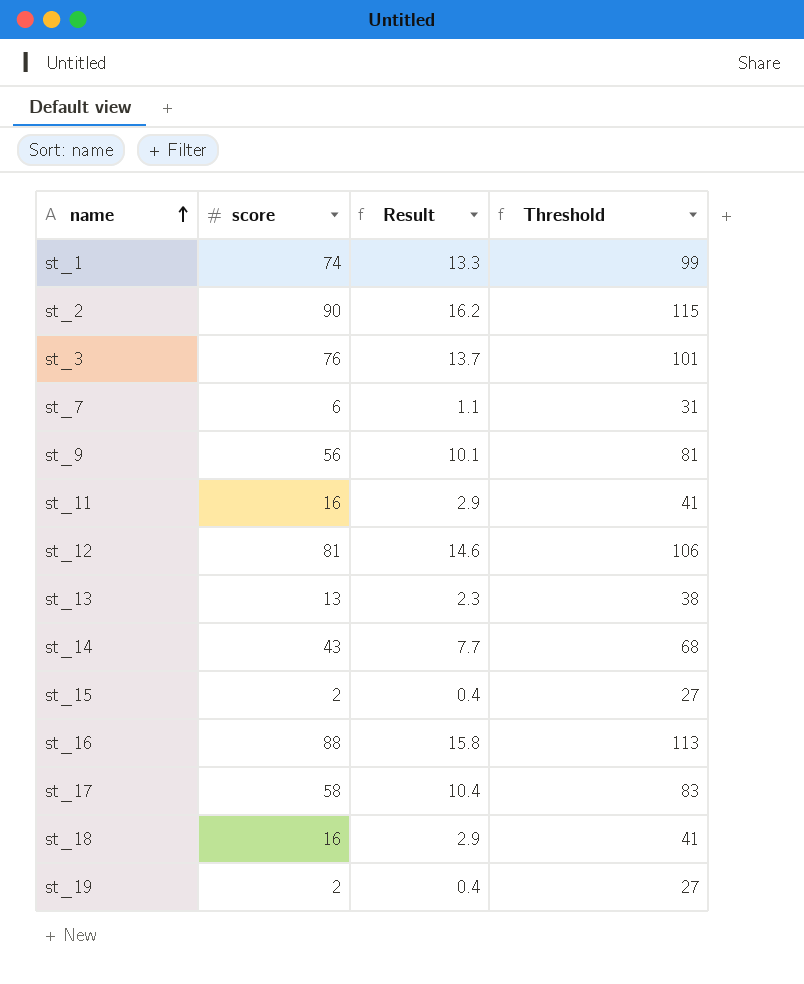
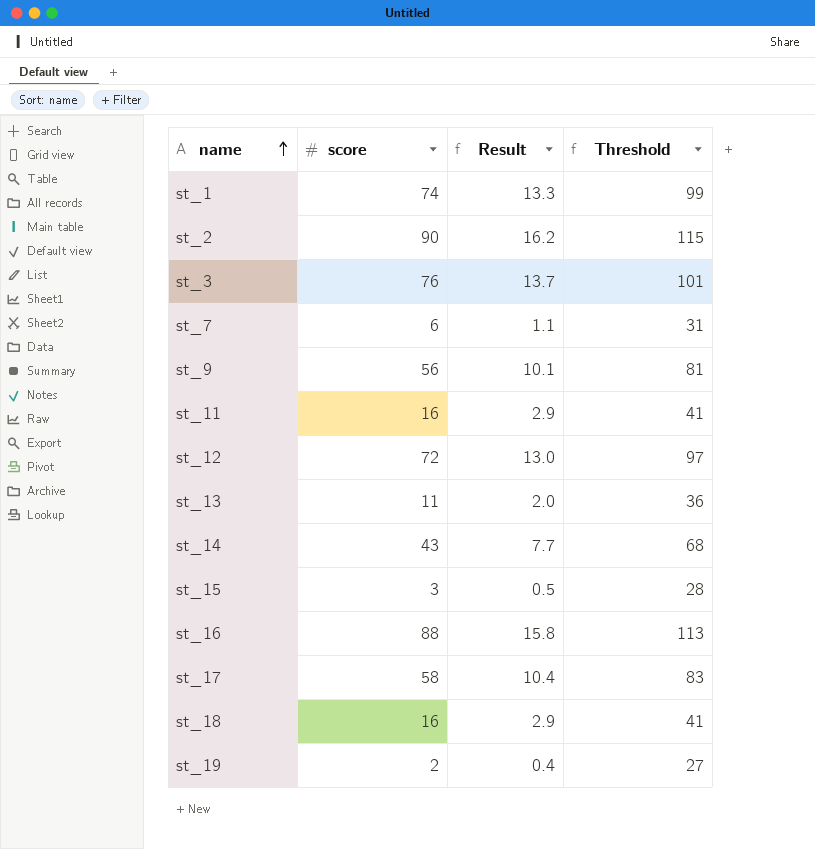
st_12 | score: 81 -> 72
st_12 | Result: 14.6 -> 13.0
st_12 | Threshold: 106 -> 97
st_13 | score: 13 -> 11
st_13 | Result: 2.3 -> 2.0
st_13 | Threshold: 38 -> 36
st_15 | score: 2 -> 3
st_15 | Result: 0.4 -> 0.5
st_15 | Threshold: 27 -> 28

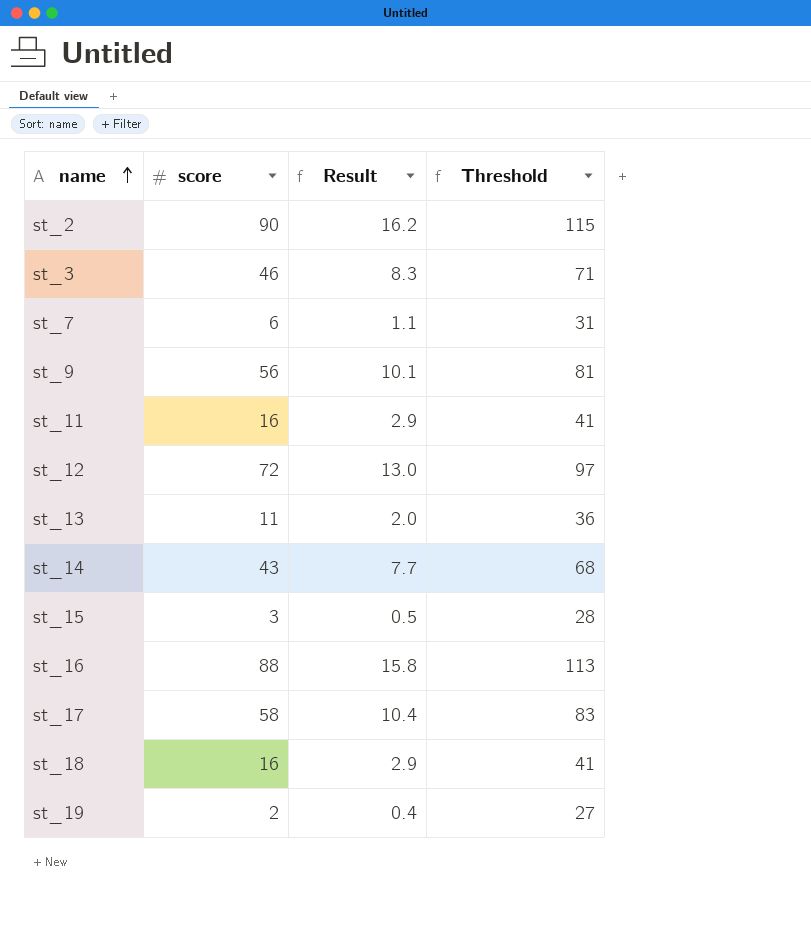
row st_1: 74 | 13.3 | 99 -> none
st_3 | score: 76 -> 46
st_3 | Result: 13.7 -> 8.3
st_3 | Threshold: 101 -> 71

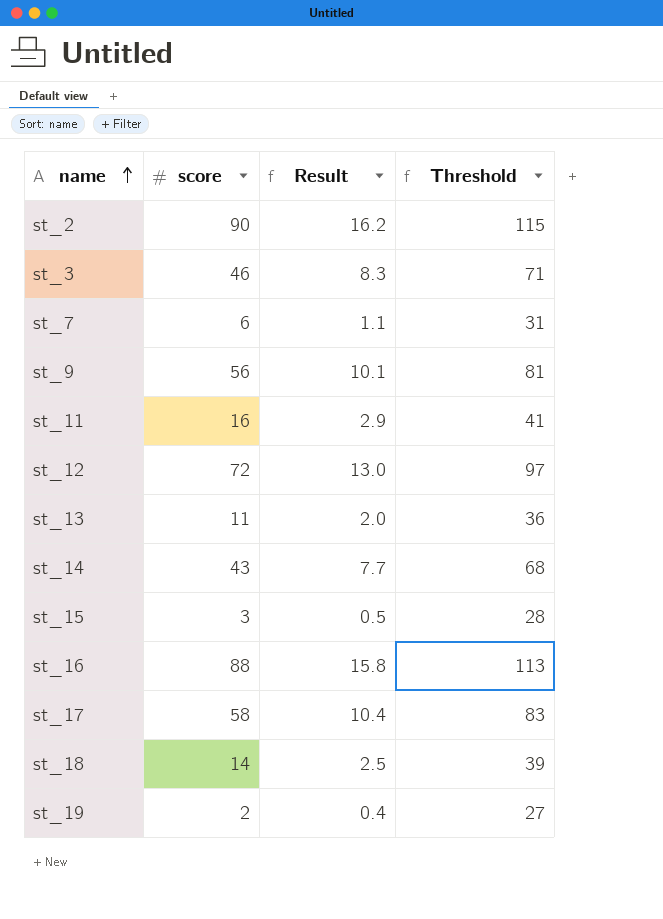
st_18 | score: 16 -> 14
st_18 | Result: 2.9 -> 2.5
st_18 | Threshold: 41 -> 39

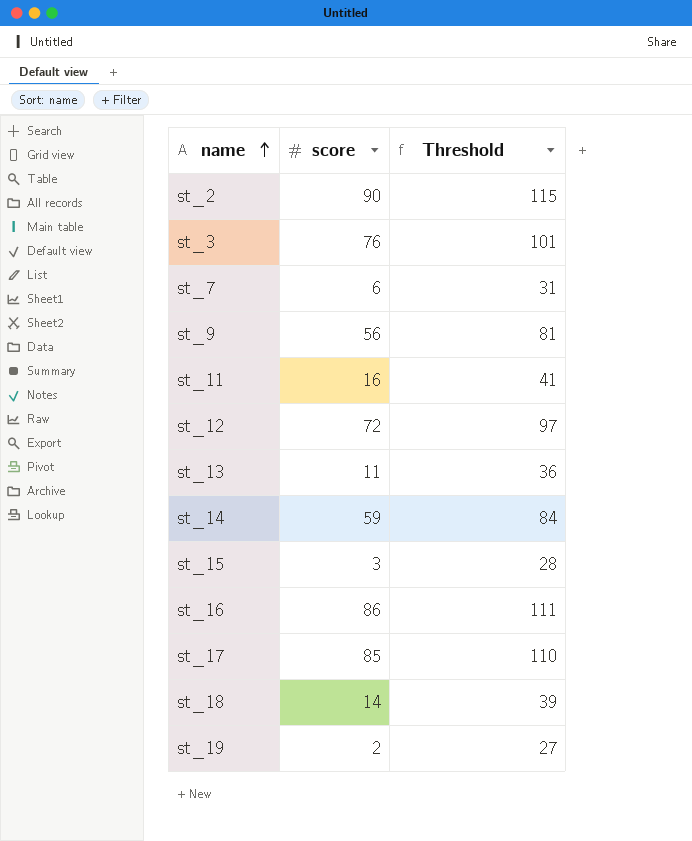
column Result | formula: [score] * 0.18 -> none
st_3 | score: 46 -> 76
st_3 | Threshold: 71 -> 101
st_14 | score: 43 -> 59
st_14 | Threshold: 68 -> 84
st_16 | score: 88 -> 86
st_16 | Threshold: 113 -> 111
st_17 | score: 58 -> 85
st_17 | Threshold: 83 -> 110

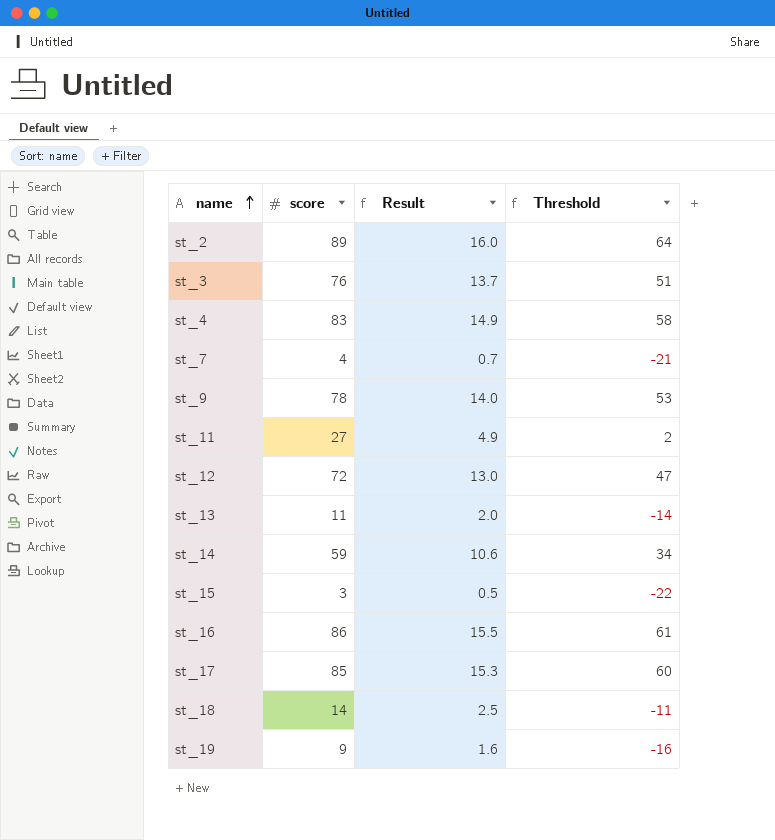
column Result | formula: none -> [score] * 0.18
column Threshold | formula: [score] + 25 -> [score] - 25
st_2 | score: 90 -> 89
row st_4: none -> 83 | 14.9 | 58
st_7 | score: 6 -> 4
st_9 | score: 56 -> 78
st_11 | score: 16 -> 27
st_19 | score: 2 -> 9

